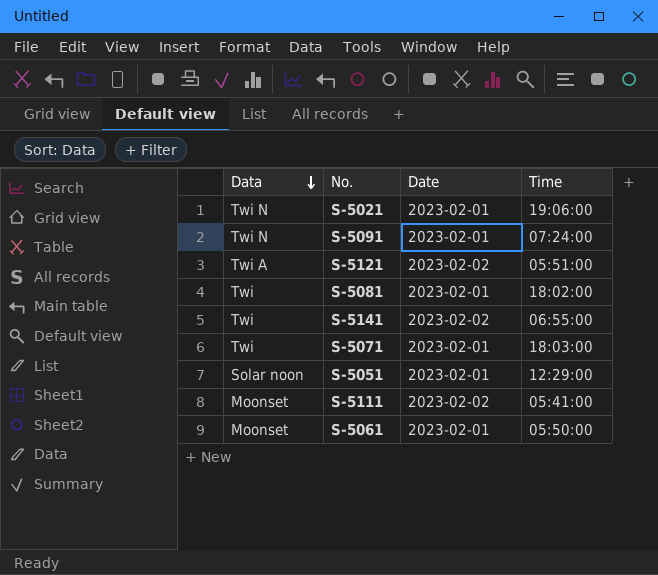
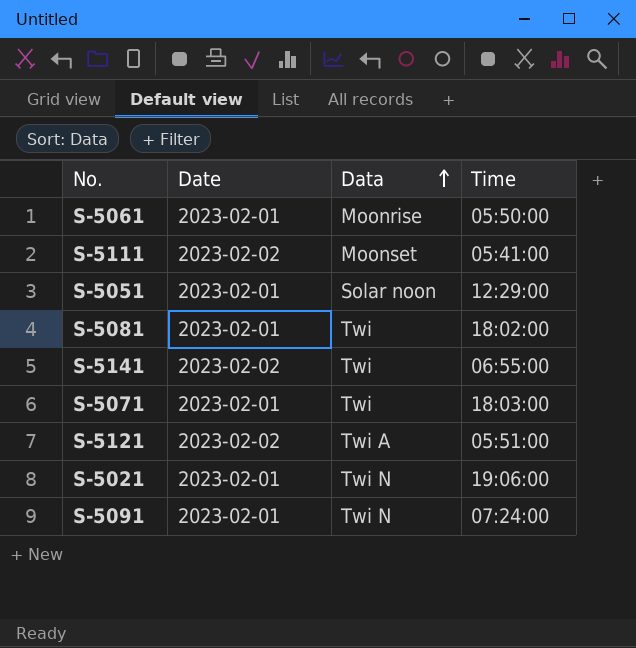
row order: Data descending -> Data ascending
column Data | position: 1 -> 3
S-5061 | Data: Moonset -> Moonrise

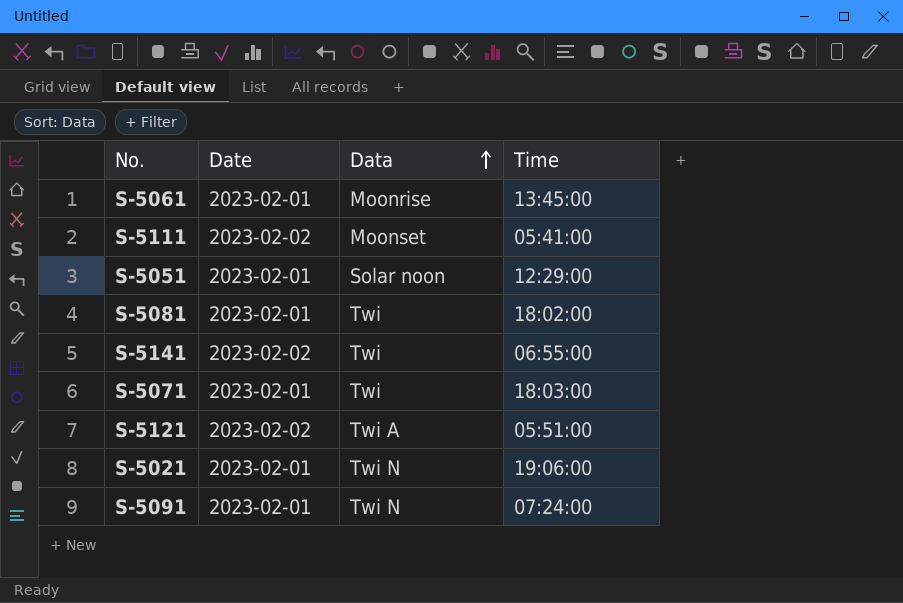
S-5061 | Time: 05:50:00 -> 13:45:00

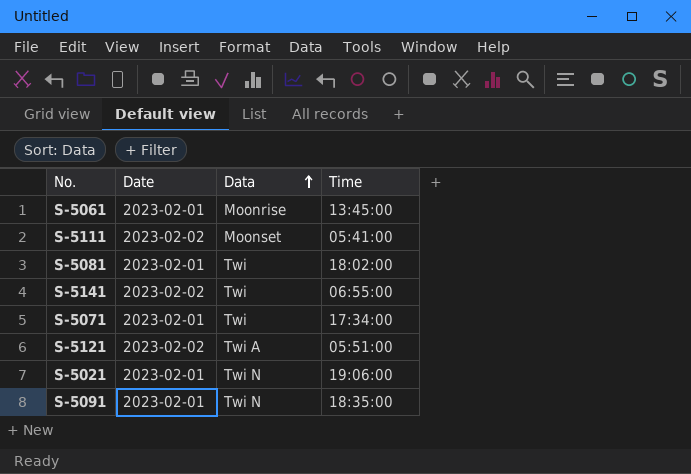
row S-5051: 2023-02-01 | Solar noon | 12:29:00 -> none
S-5071 | Time: 18:03:00 -> 17:34:00
S-5091 | Time: 07:24:00 -> 18:35:00

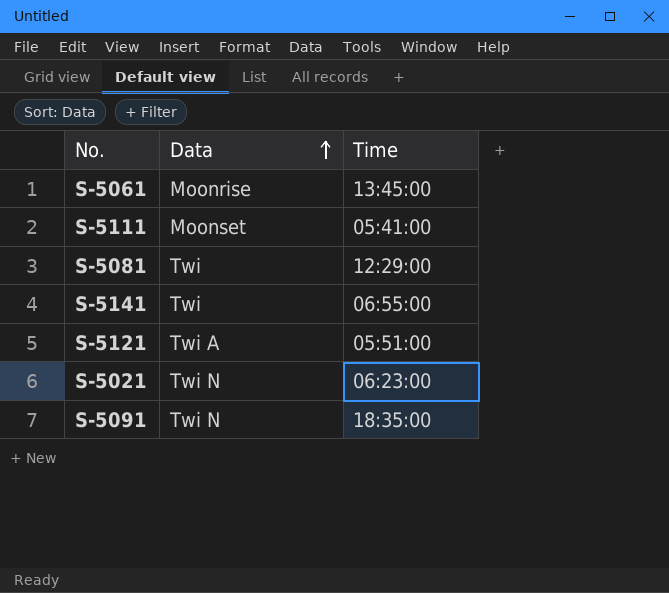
column Date | position: 2 -> none
row S-5071: 2023-02-01 | Twi | 17:34:00 -> none
S-5081 | Time: 18:02:00 -> 12:29:00
S-5021 | Time: 19:06:00 -> 06:23:00

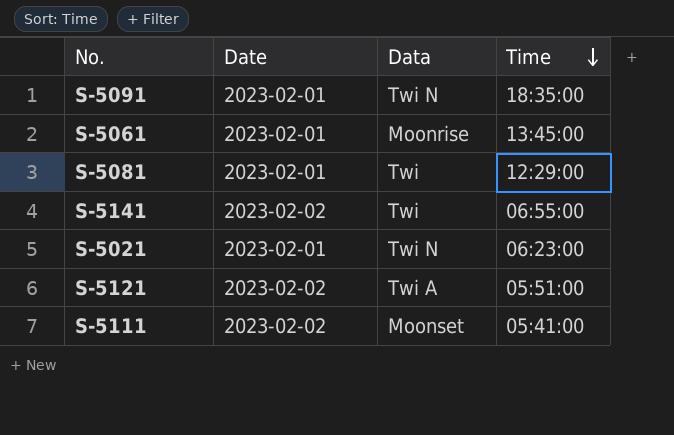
row order: Data ascending -> Time descending
column Date | position: none -> 2

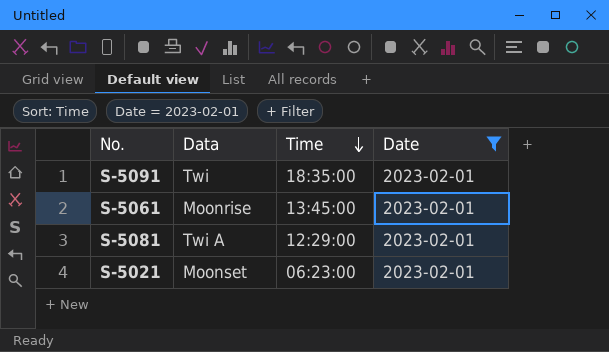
filter: none -> Date = 2023-02-01
column Date | position: 2 -> 4
S-5091 | Data: Twi N -> Twi
S-5081 | Data: Twi -> Twi A
S-5021 | Data: Twi N -> Moonset

